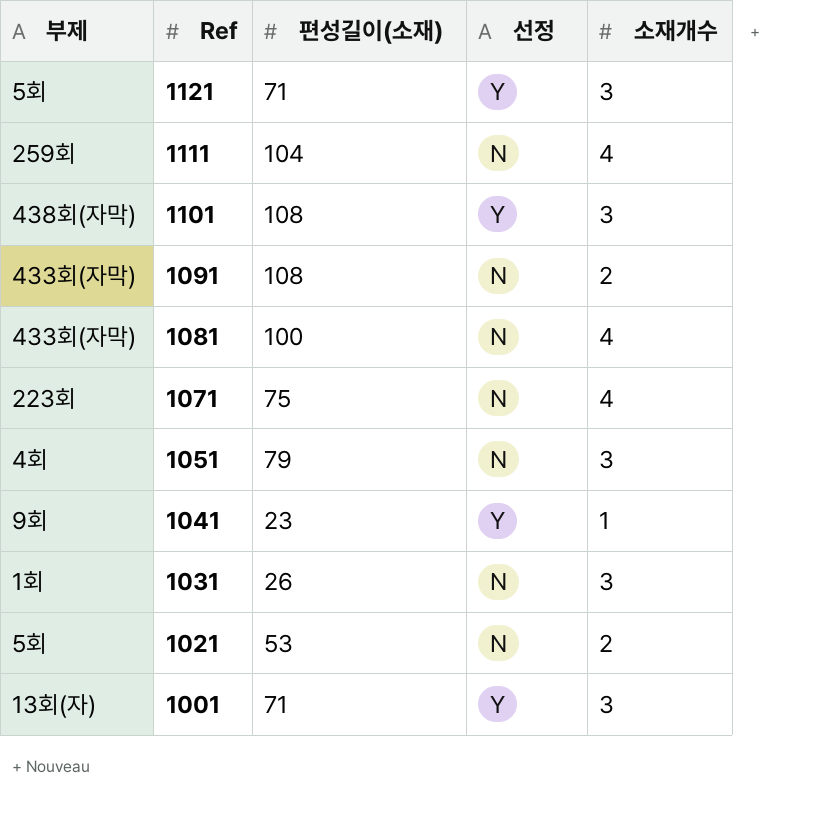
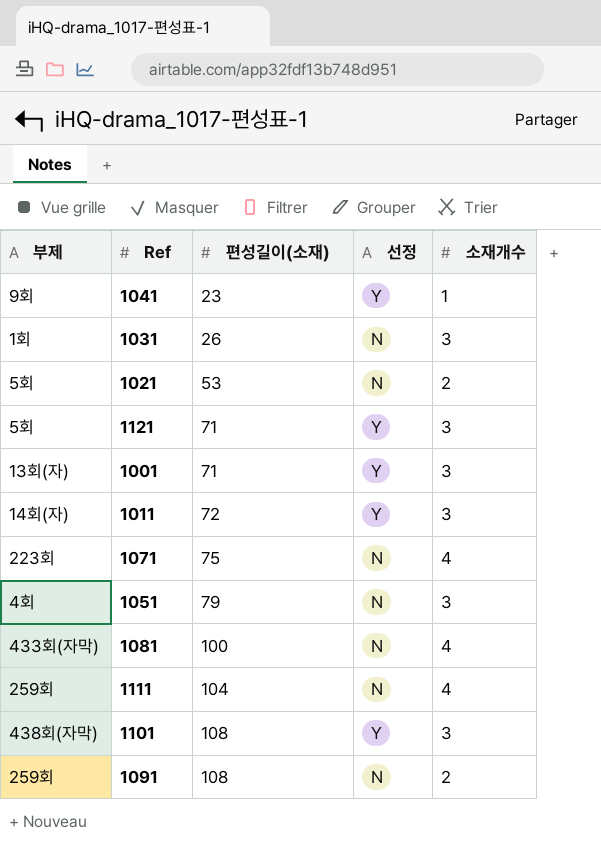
row order: Ref descending -> 편성길이(소재) ascending
row 1011: none -> 14회(자) | 72 | Y | 3
1091 | 부제: 433회(자막) -> 259회

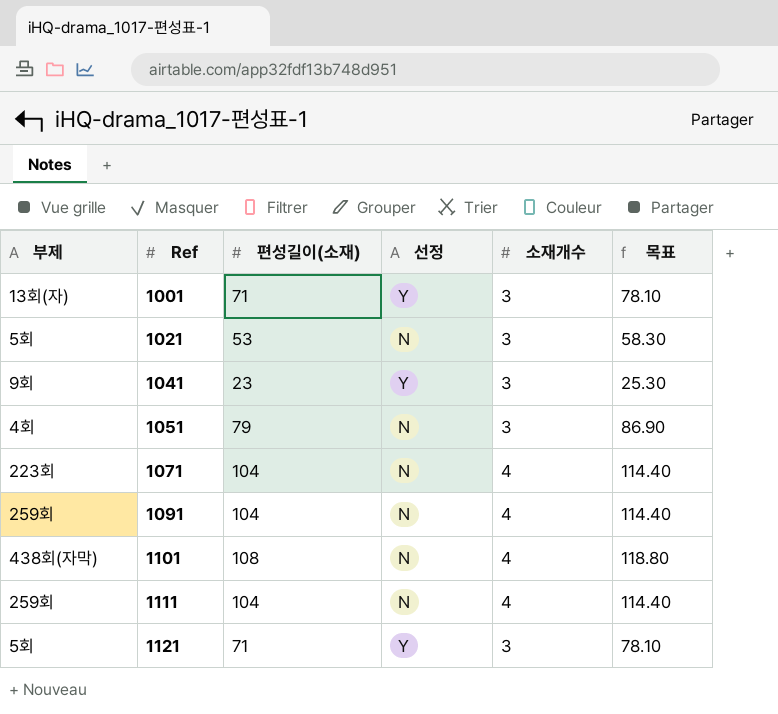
row order: 편성길이(소재) ascending -> Ref ascending
column 목표 | formula: none -> [편성길이(소재)] * 1.1
row 1031: 1회 | 26 | N | 3 -> none
row 1011: 14회(자) | 72 | Y | 3 -> none
row 1081: 433회(자막) | 100 | N | 4 -> none
1021 | 소재개수: 2 -> 3
1041 | 소재개수: 1 -> 3
1071 | 편성길이(소재): 75 -> 104
1091 | 편성길이(소재): 108 -> 104
1091 | 소재개수: 2 -> 4
1101 | 선정: Y -> N
1101 | 소재개수: 3 -> 4

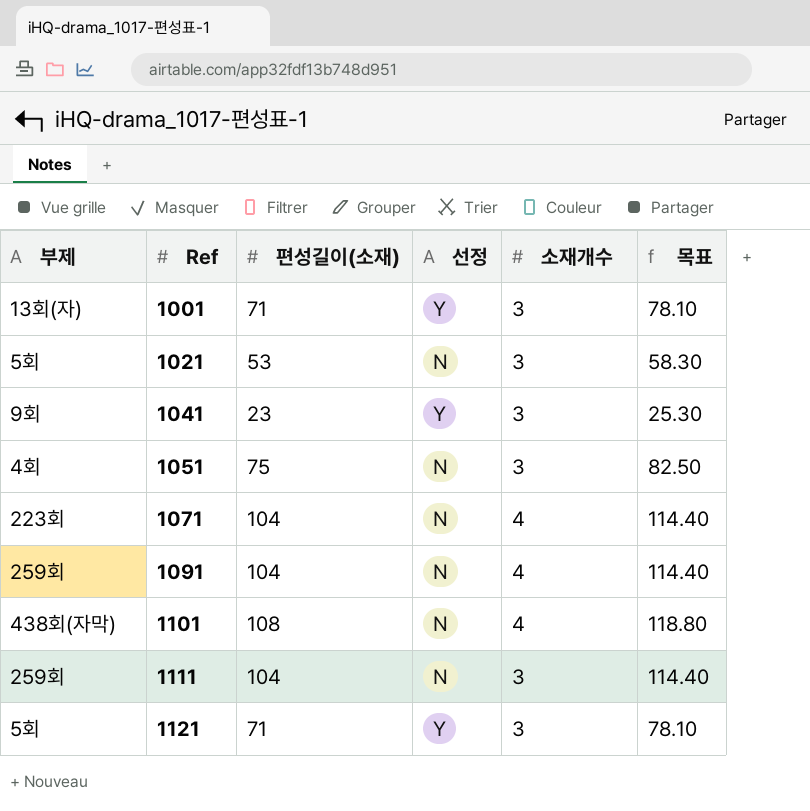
1051 | 편성길이(소재): 79 -> 75
1051 | 목표: 86.90 -> 82.50
1111 | 소재개수: 4 -> 3

